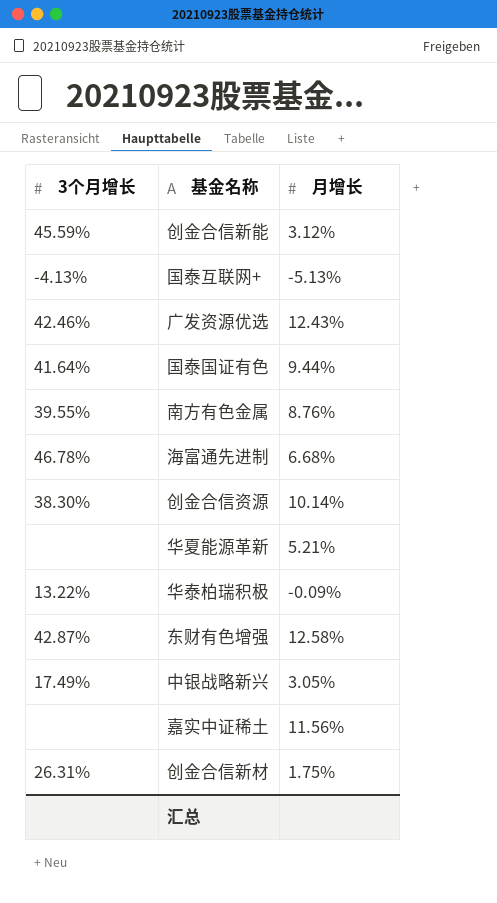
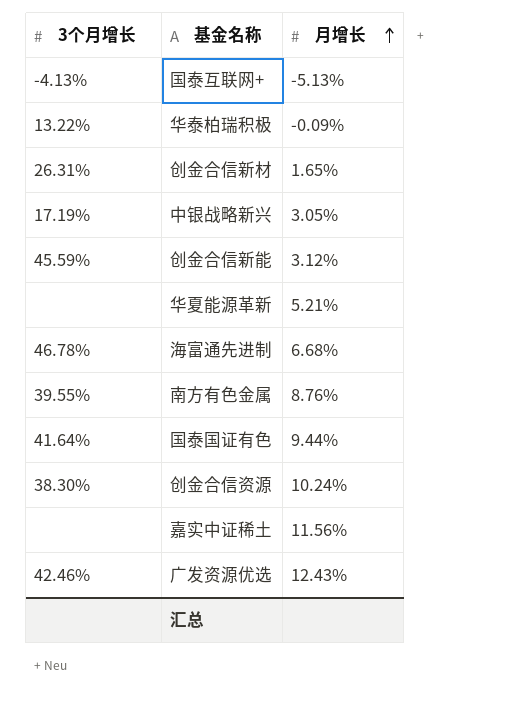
row order: none -> 月增长 ascending
row 东财有色增强: 42.87% | 12.58% -> none
创金合信新材 | 月增长: 1.75% -> 1.65%
中银战略新兴 | 3个月增长: 17.49% -> 17.19%
创金合信资源 | 月增长: 10.14% -> 10.24%

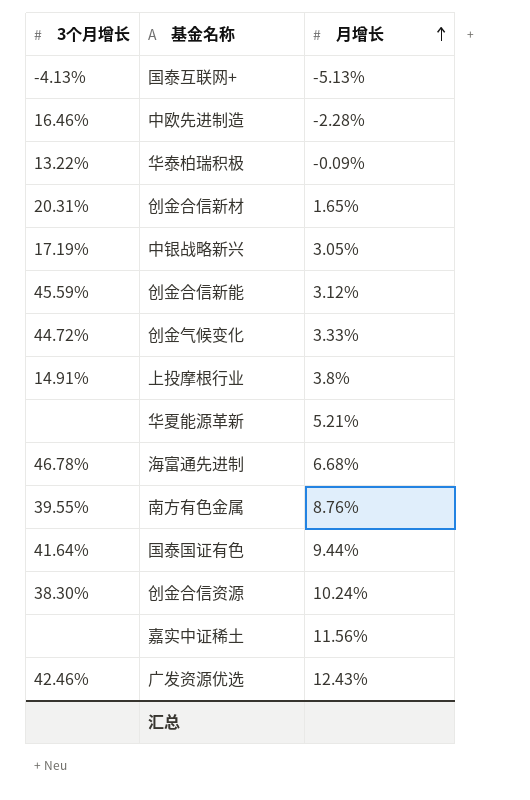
row 中欧先进制造: none -> 16.46% | -2.28%
创金合信新材 | 3个月增长: 26.31% -> 20.31%
row 创金气候变化: none -> 44.72% | 3.33%
row 上投摩根行业: none -> 14.91% | 3.8%

